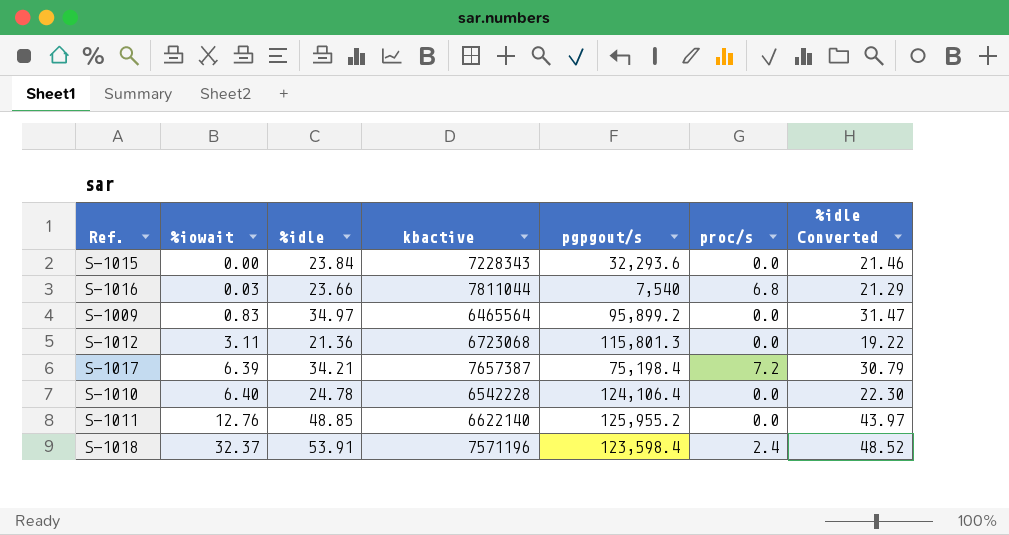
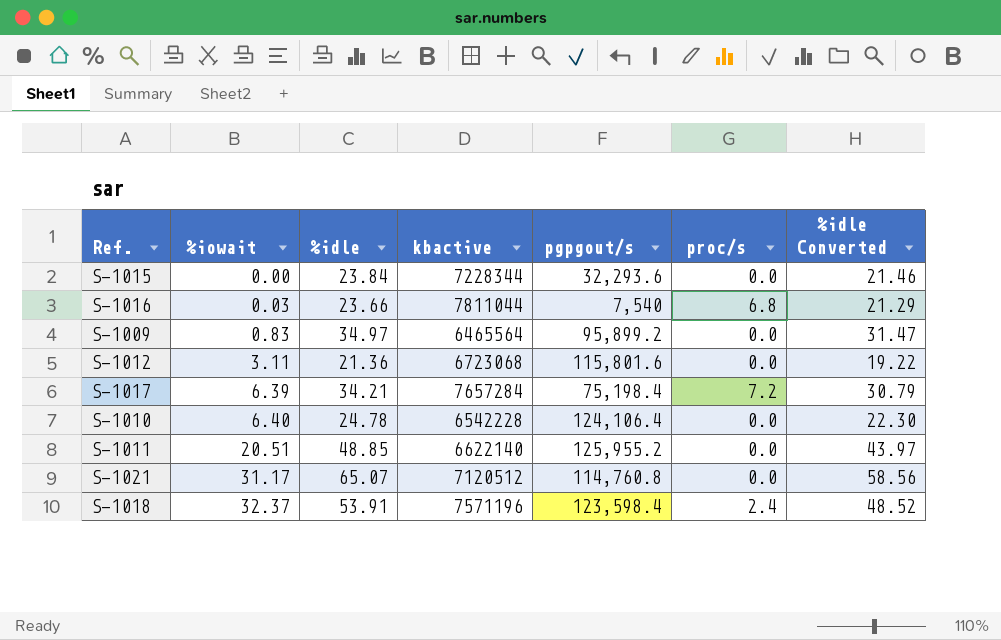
S-1015 | kbactive: 7228343 -> 7228344
S-1012 | pgpgout/s: 115,801.3 -> 115,801.6
S-1017 | kbactive: 7657387 -> 7657284
S-1011 | %iowait: 12.76 -> 20.51
row S-1021: none -> 31.17 | 65.07 | 7120512 | 114,760.8 | 0.0 | 58.56

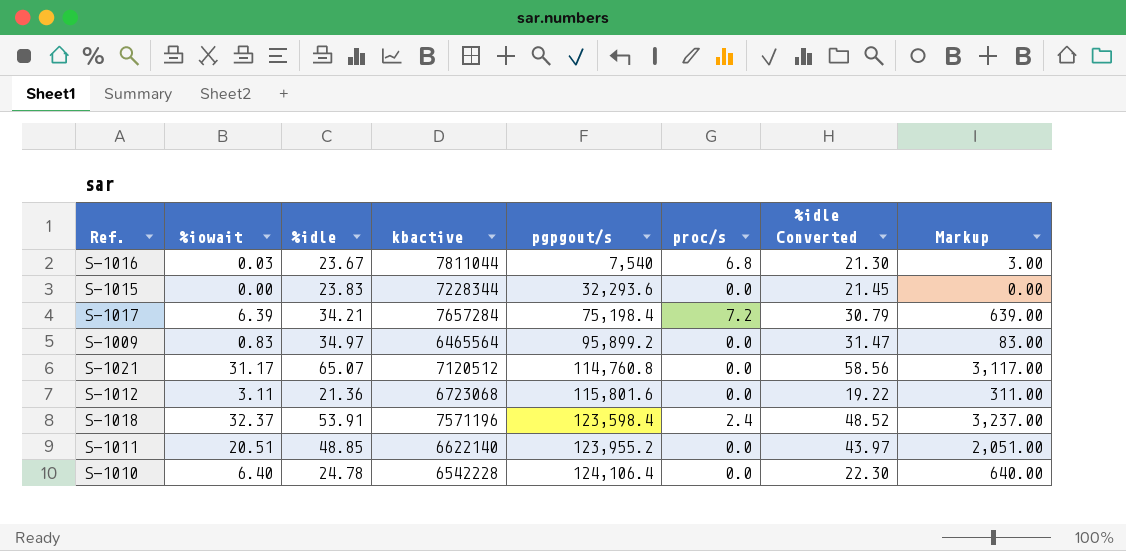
row order: %iowait ascending -> pgpgout/s ascending
column Markup | formula: none -> [%iowait] * 100
S-1016 | %idle: 23.66 -> 23.67
S-1016 | %idle Converted: 21.29 -> 21.30
S-1015 | %idle: 23.84 -> 23.83
S-1015 | %idle Converted: 21.46 -> 21.45
S-1011 | pgpgout/s: 125,955.2 -> 123,955.2

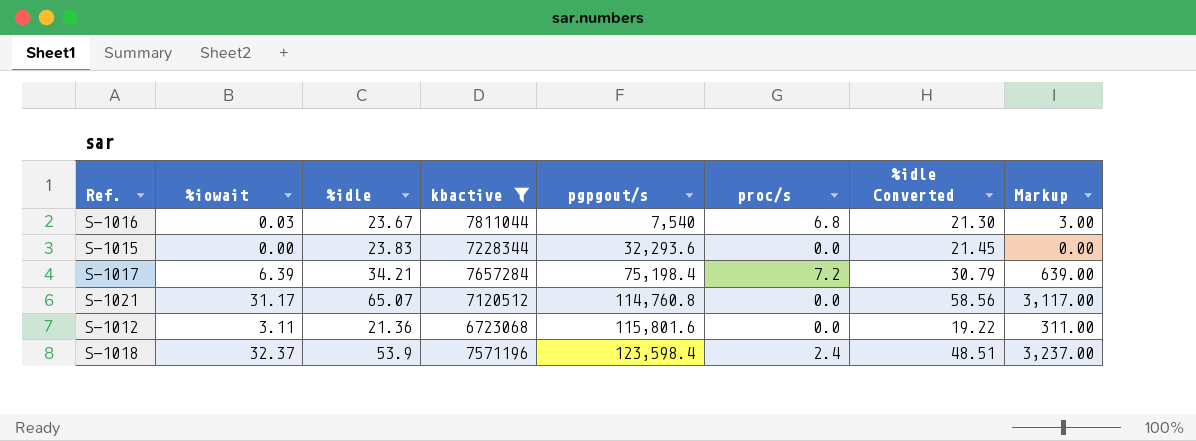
filter: none -> kbactive >= 6723068
S-1018 | %idle: 53.91 -> 53.9
S-1018 | %idle Converted: 48.52 -> 48.51

